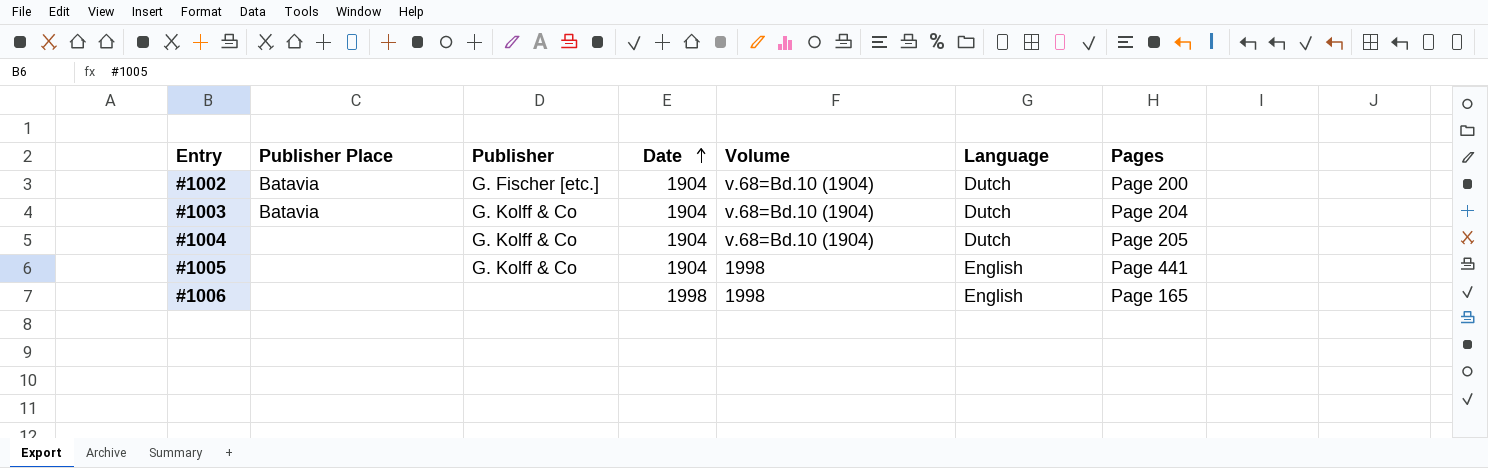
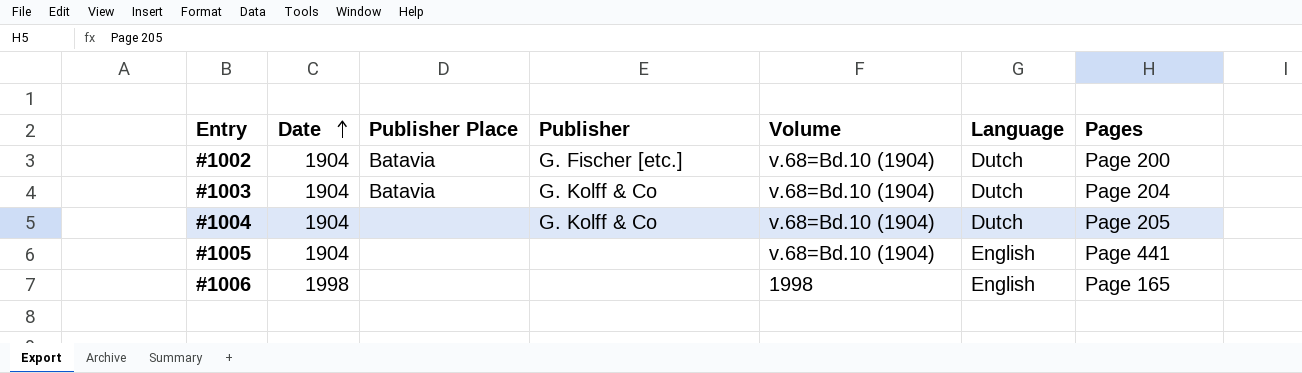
column Date | position: 4 -> 2
#1005 | Publisher: G. Kolff & Co -> none
#1005 | Volume: 1998 -> v.68=Bd.10 (1904)

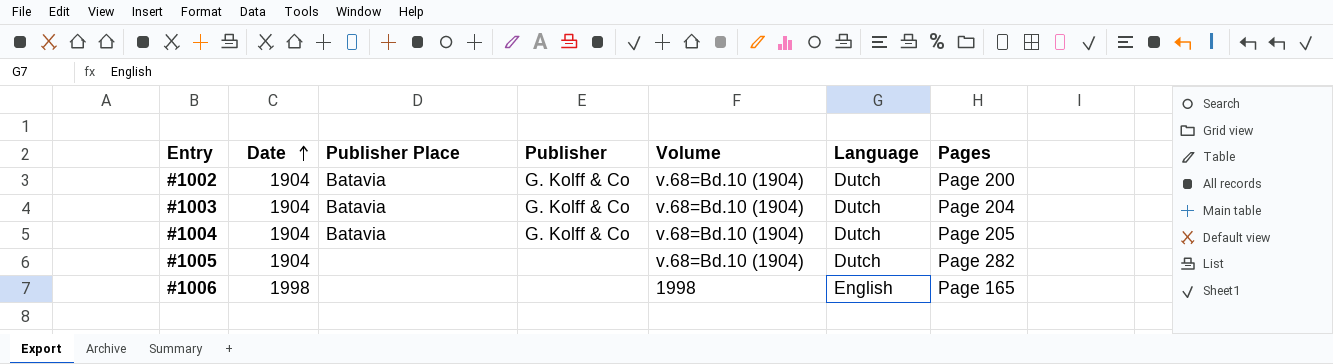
#1002 | Publisher: G. Fischer [etc.] -> G. Kolff & Co
#1004 | Publisher Place: none -> Batavia
#1005 | Language: English -> Dutch
#1005 | Pages: Page 441 -> Page 282

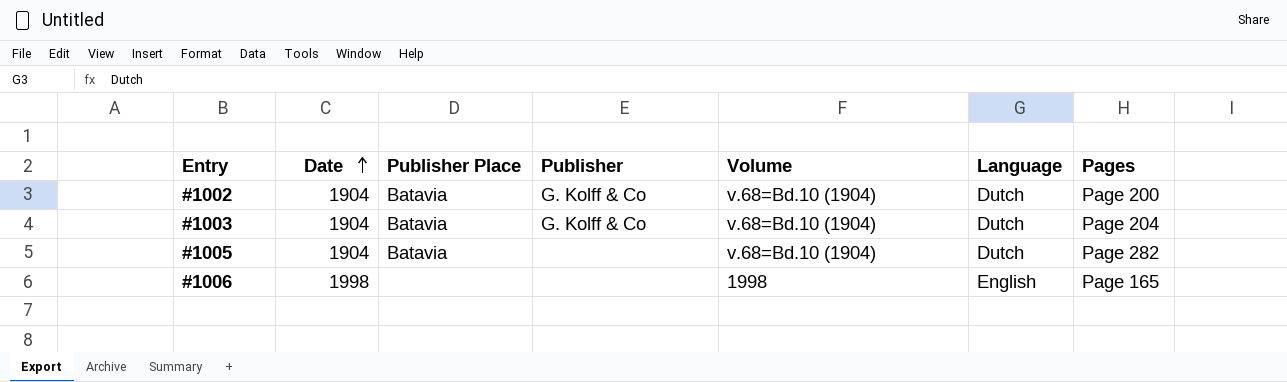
row #1004: 1904 | Batavia | G. Kolff & Co | v.68=Bd.10 (1904) | Dutch | Page 205 -> none
#1005 | Publisher Place: none -> Batavia

